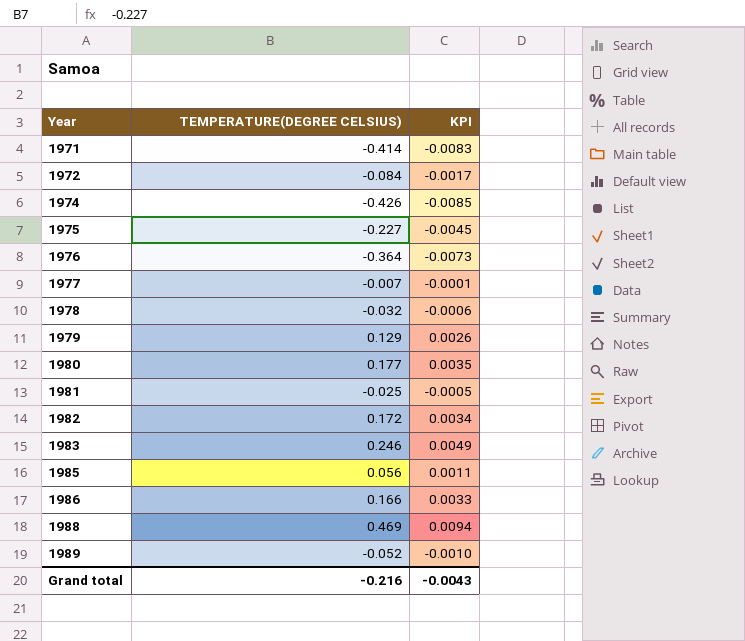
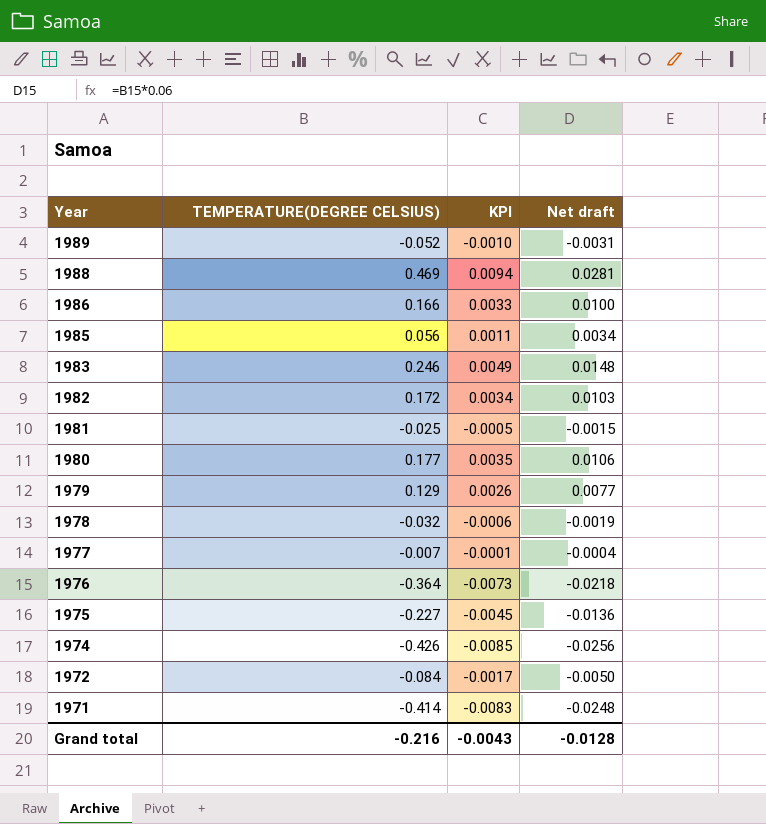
row order: Year ascending -> Year descending
column Net draft | formula: none -> [TEMPERATURE(DEGREE CELSIUS)] * 0.06

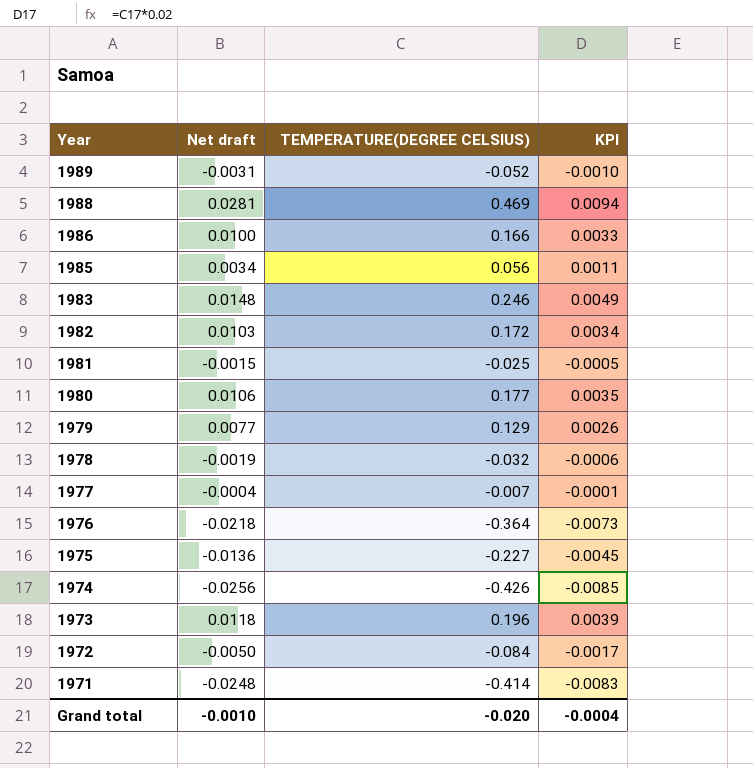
column Net draft | position: 4 -> 2
row 1973: none -> 0.0118 | 0.196 | 0.0039
Grand total | Net draft: -0.0128 -> -0.0010
Grand total | TEMPERATURE(DEGREE CELSIUS): -0.216 -> -0.020
Grand total | KPI: -0.0043 -> -0.0004

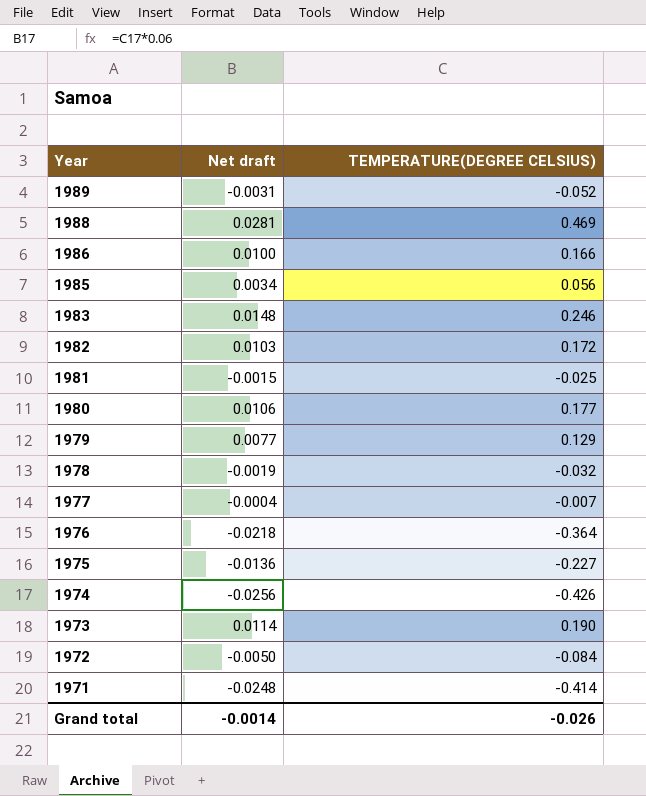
column KPI | formula: [TEMPERATURE(DEGREE CELSIUS)] * 0.02 -> none
1973 | Net draft: 0.0118 -> 0.0114
1973 | TEMPERATURE(DEGREE CELSIUS): 0.196 -> 0.190
Grand total | Net draft: -0.0010 -> -0.0014
Grand total | TEMPERATURE(DEGREE CELSIUS): -0.020 -> -0.026

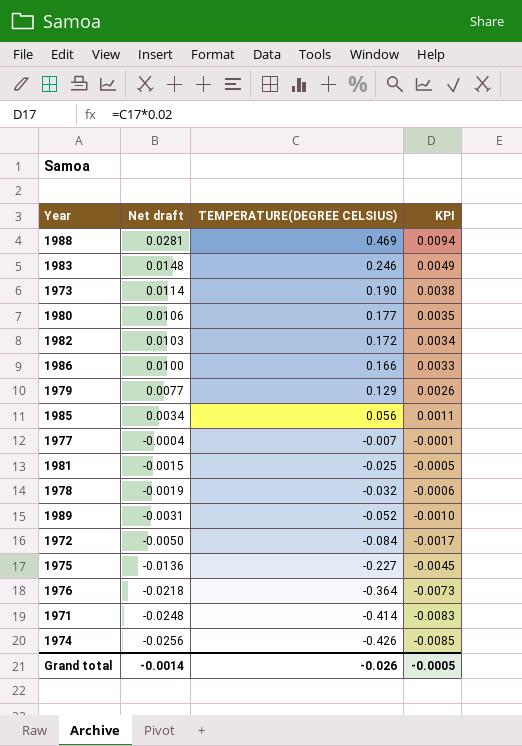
row order: Year descending -> Net draft descending
column KPI | formula: none -> [TEMPERATURE(DEGREE CELSIUS)] * 0.02

